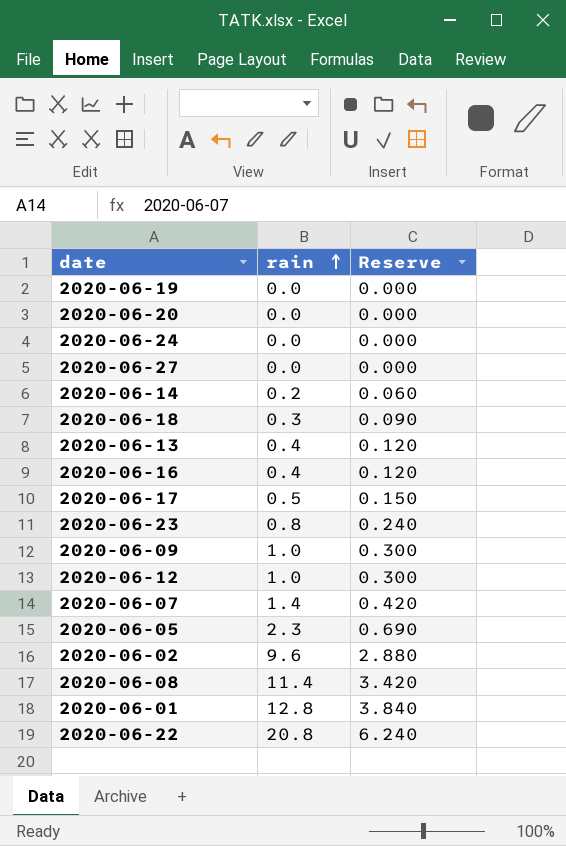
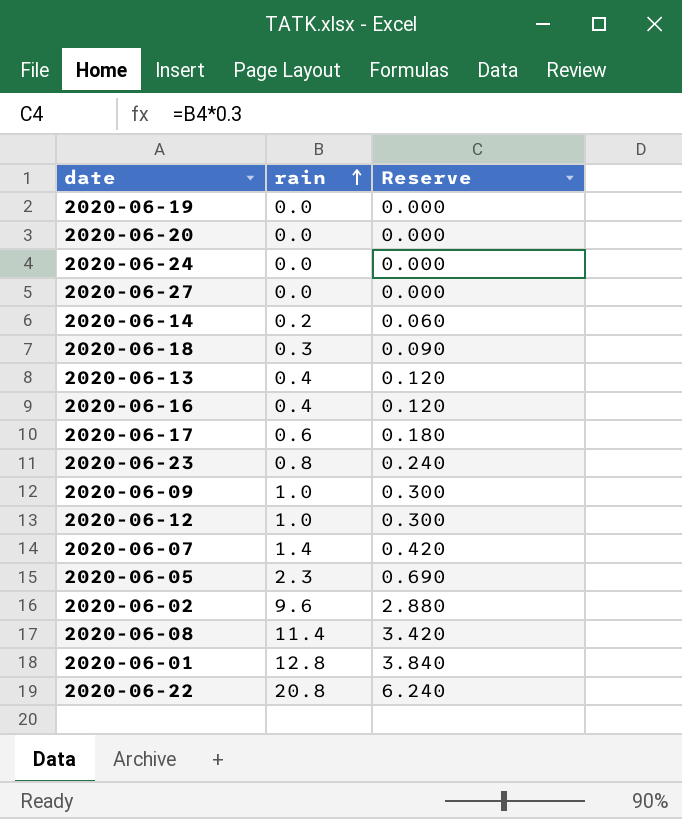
2020-06-17 | rain: 0.5 -> 0.6
2020-06-17 | Reserve: 0.150 -> 0.180

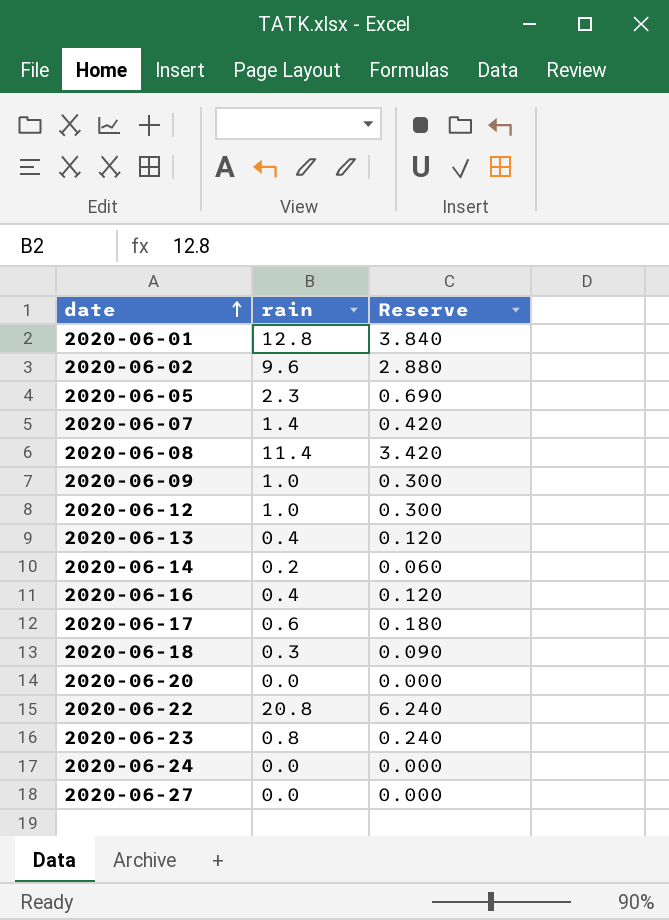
row order: rain ascending -> date ascending
row 2020-06-19: 0.0 | 0.000 -> none

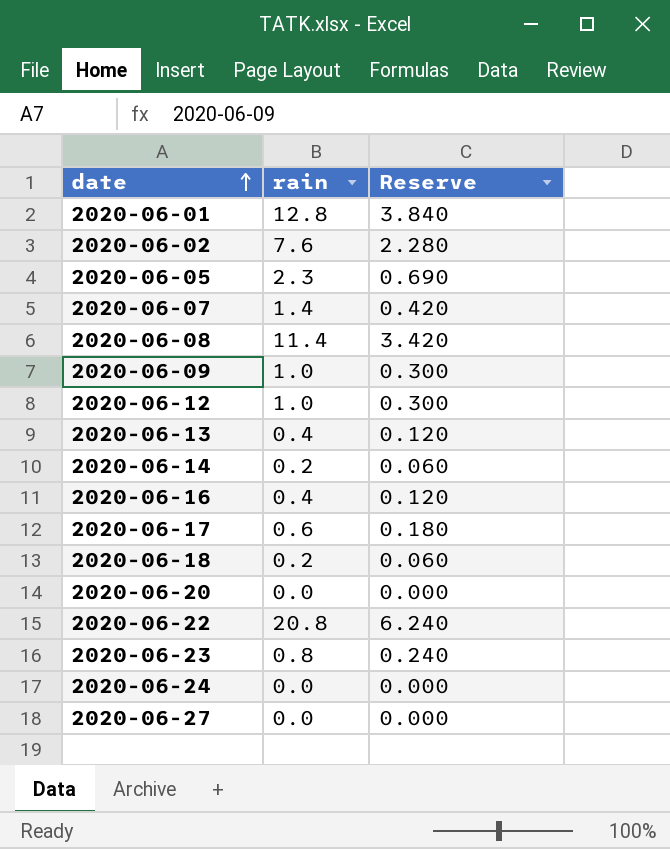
2020-06-02 | rain: 9.6 -> 7.6
2020-06-02 | Reserve: 2.880 -> 2.280
2020-06-18 | rain: 0.3 -> 0.2
2020-06-18 | Reserve: 0.090 -> 0.060

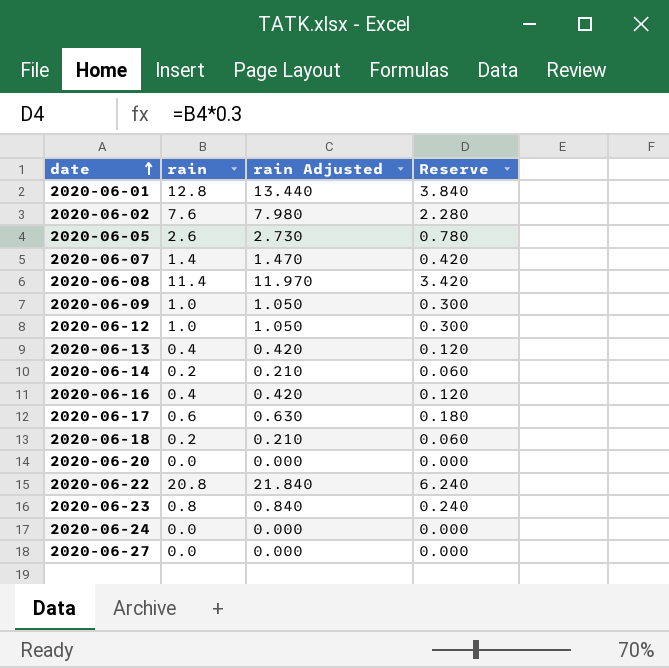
column rain Adjusted | formula: none -> [rain] * 1.05
2020-06-05 | rain: 2.3 -> 2.6
2020-06-05 | Reserve: 0.690 -> 0.780

